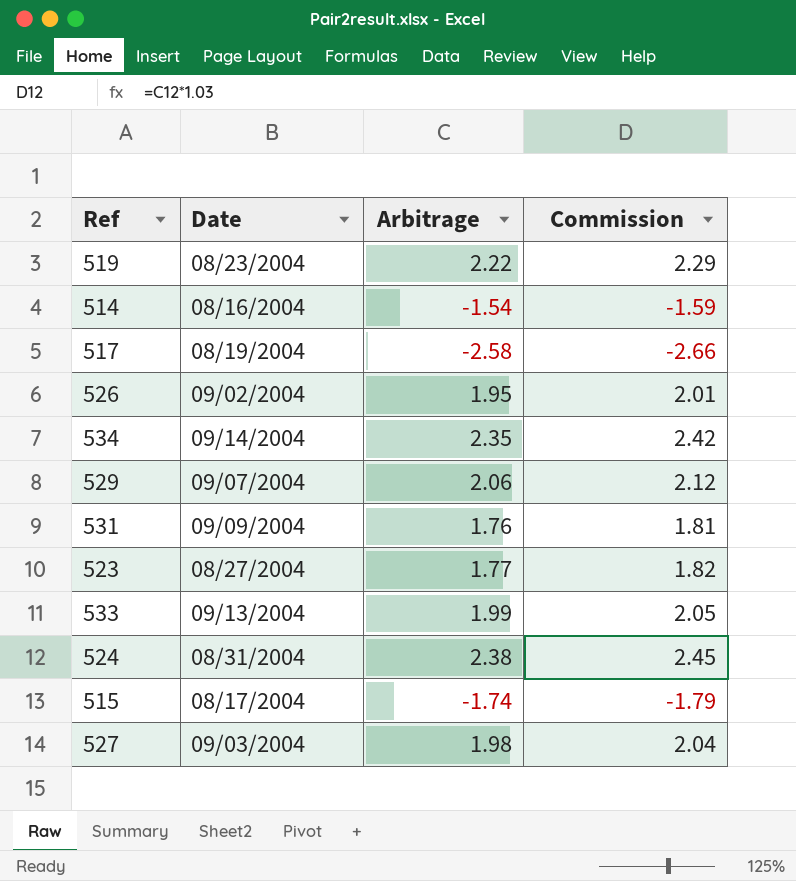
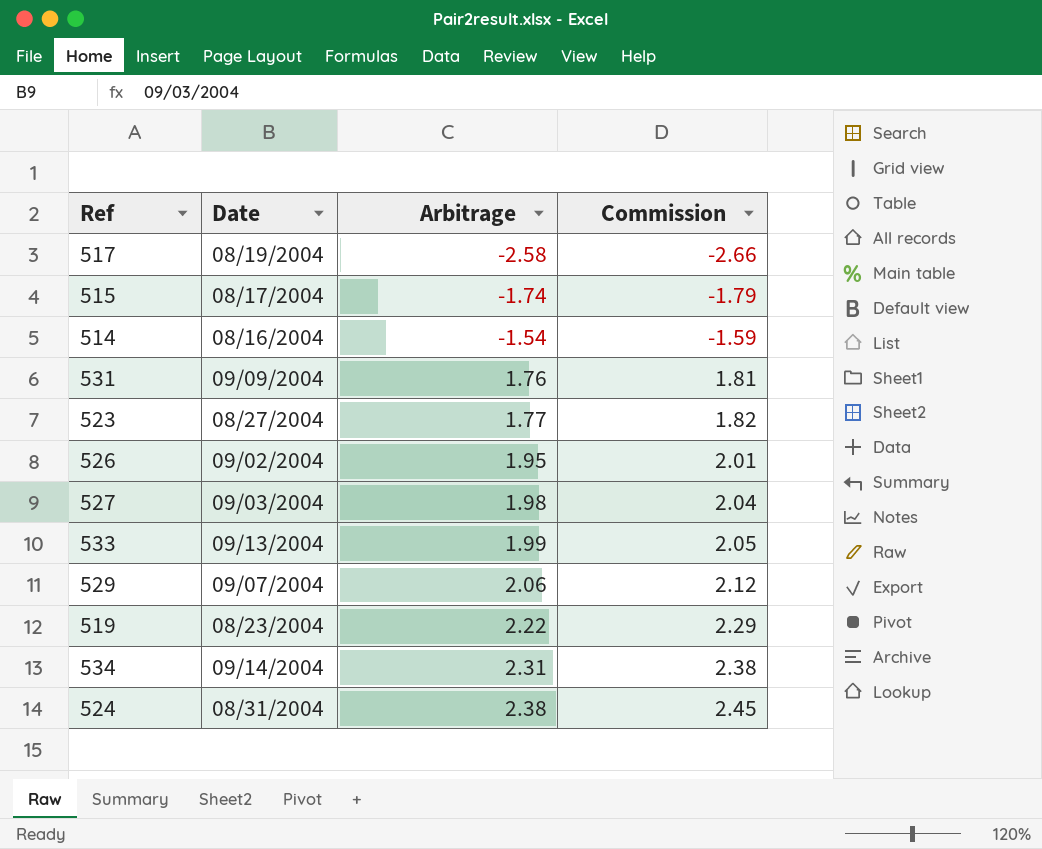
row order: none -> Arbitrage ascending
534 | Arbitrage: 2.35 -> 2.31
534 | Commission: 2.42 -> 2.38

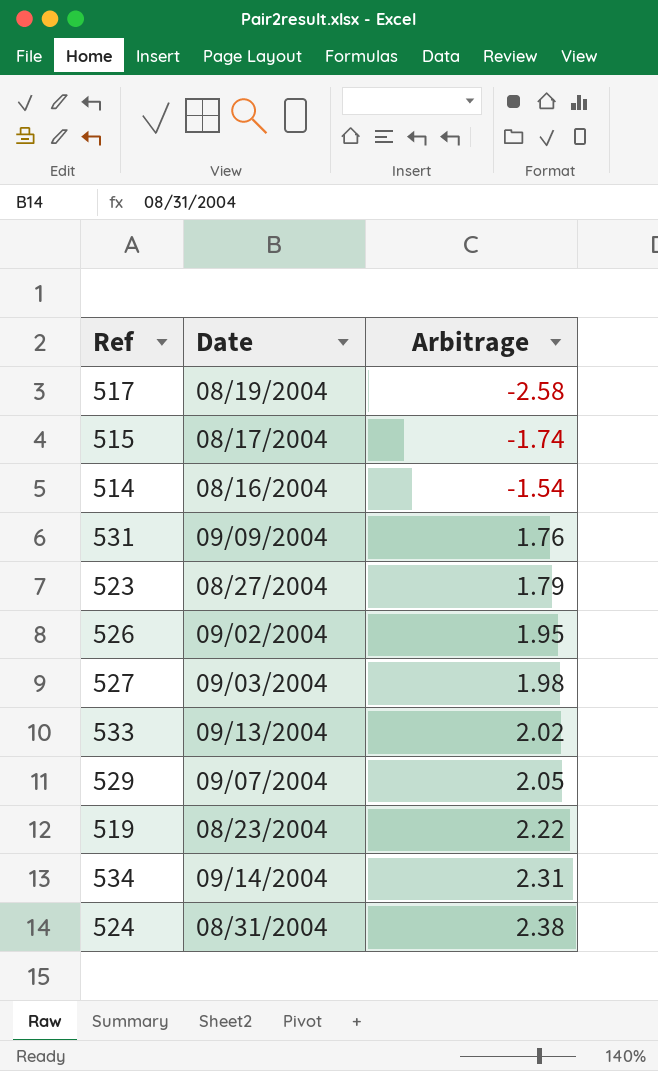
column Commission | formula: [Arbitrage] * 1.03 -> none
523 | Arbitrage: 1.77 -> 1.79
533 | Arbitrage: 1.99 -> 2.02
529 | Arbitrage: 2.06 -> 2.05

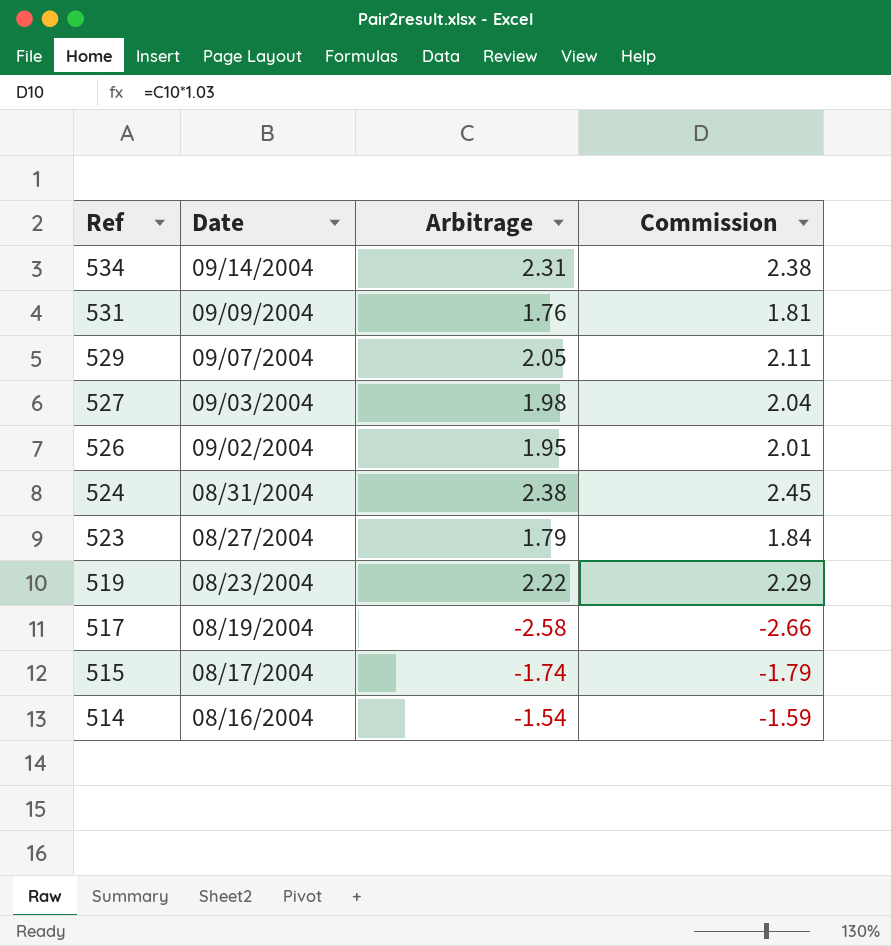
row order: Arbitrage ascending -> Ref descending
column Commission | formula: none -> [Arbitrage] * 1.03
row 533: 09/13/2004 | 2.02 -> none

